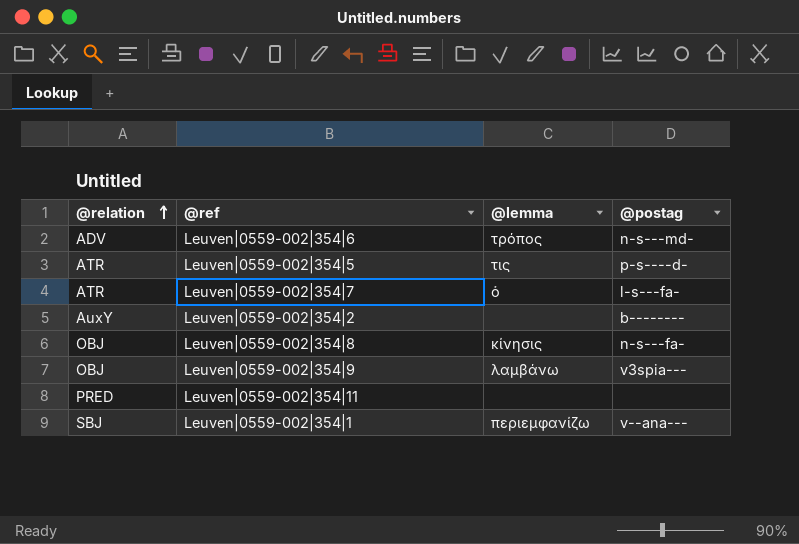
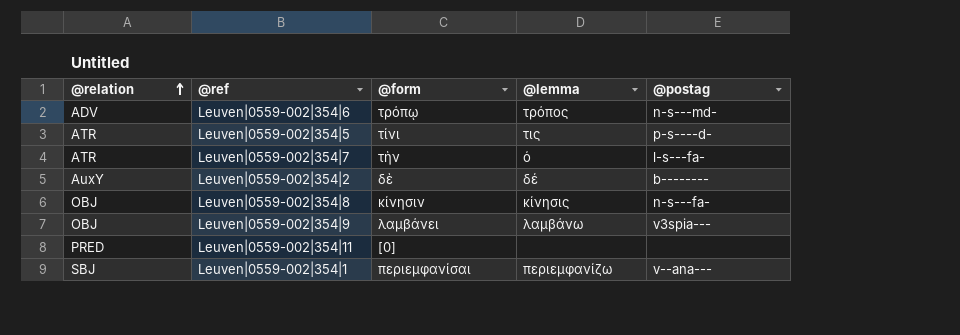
column @form | position: none -> 3
Leuven|0559-002|354|2 | @lemma: none -> δέ

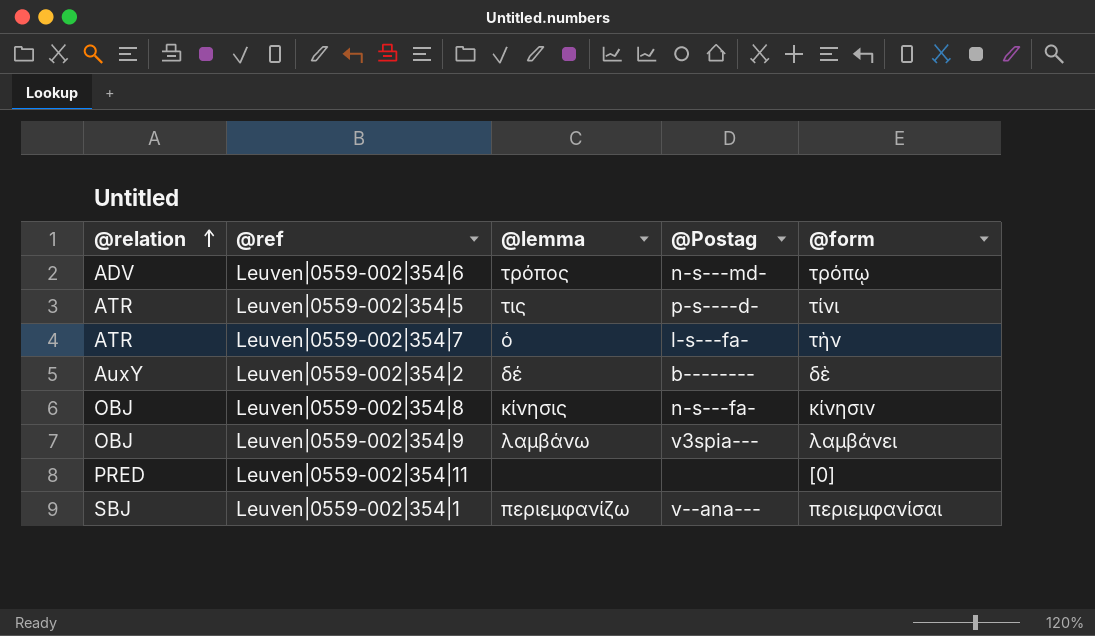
column name: @postag -> @Postag
column @form | position: 3 -> 5

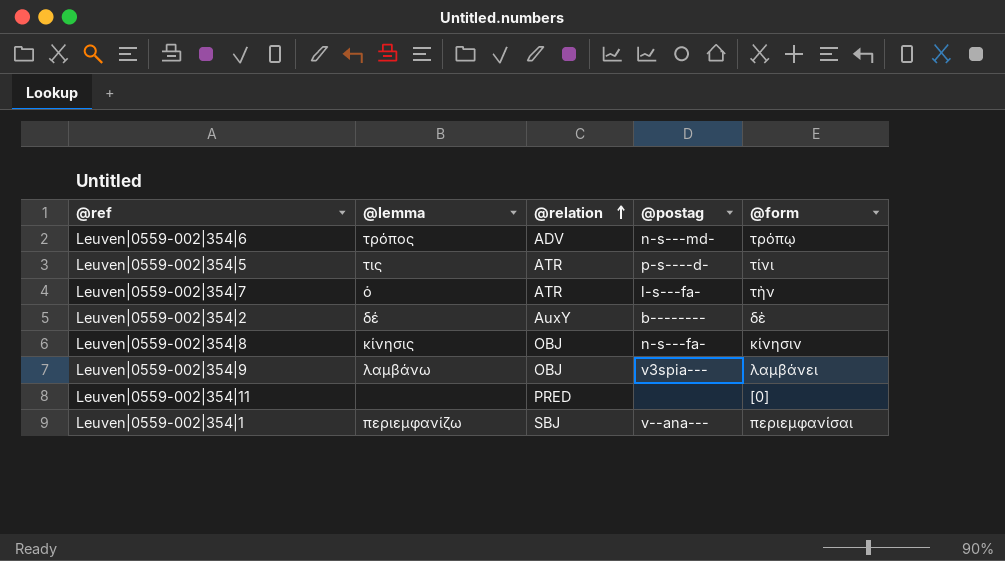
column @relation | position: 1 -> 3
column name: @Postag -> @postag

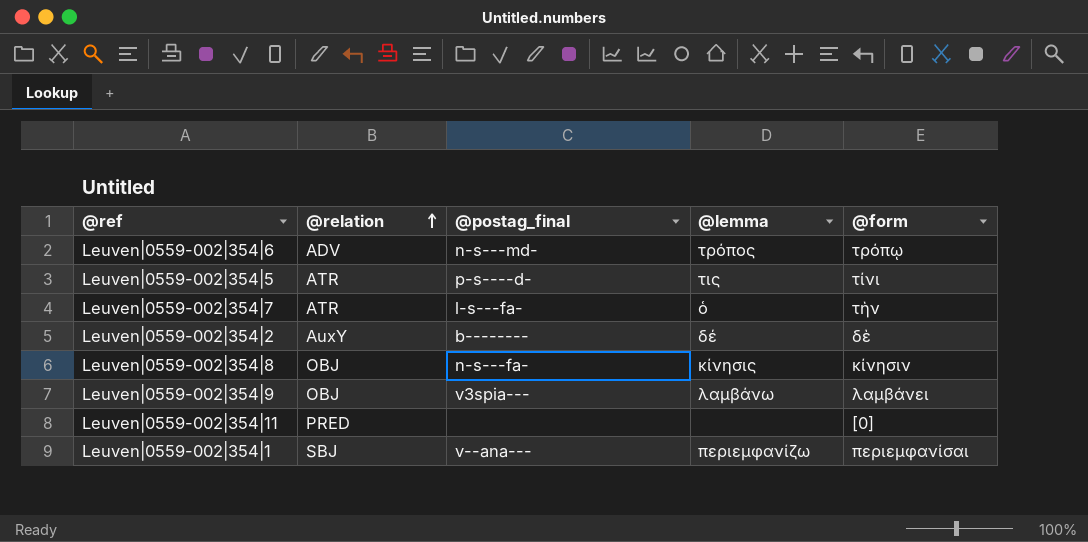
column name: @postag -> @postag_final
column @lemma | position: 2 -> 4

